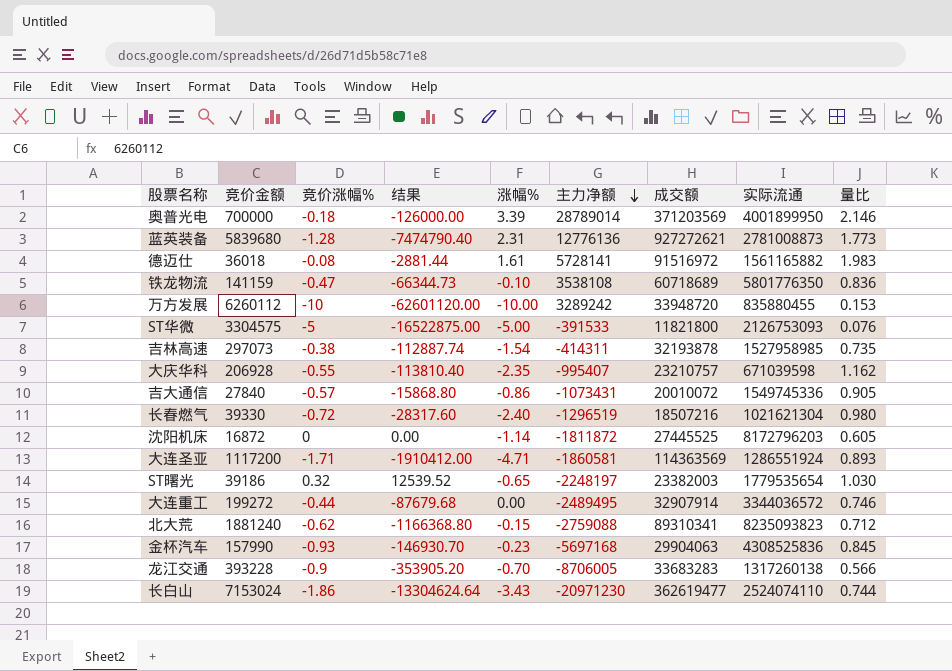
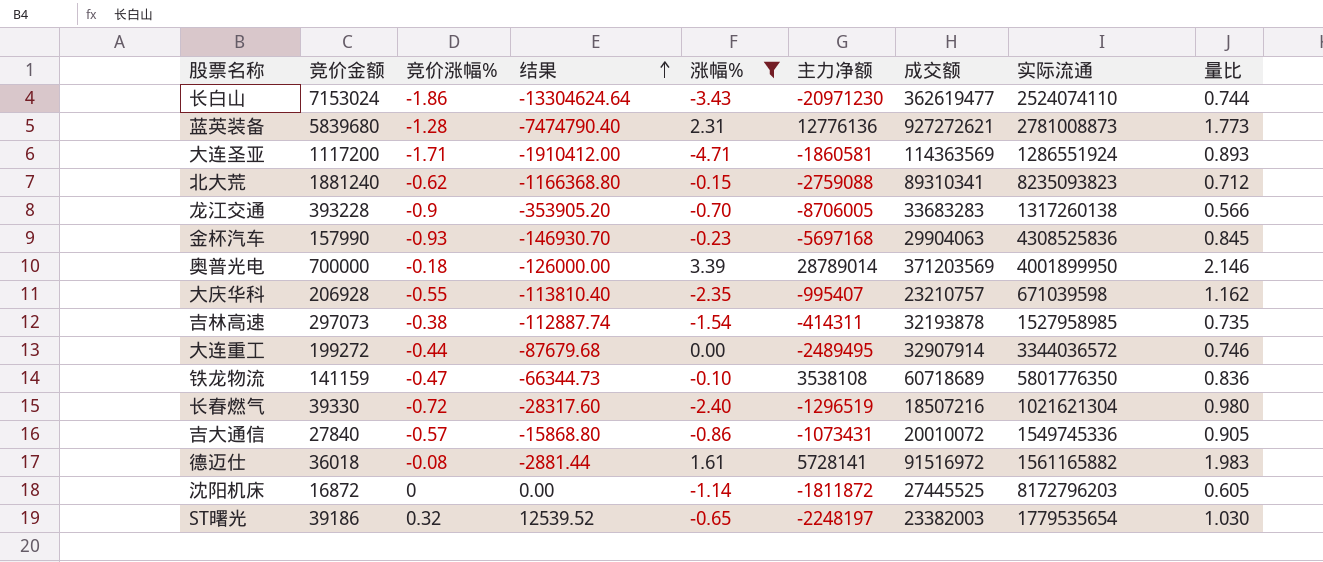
filter: none -> 涨幅% >= -4.71
row order: 主力净额 descending -> 结果 ascending

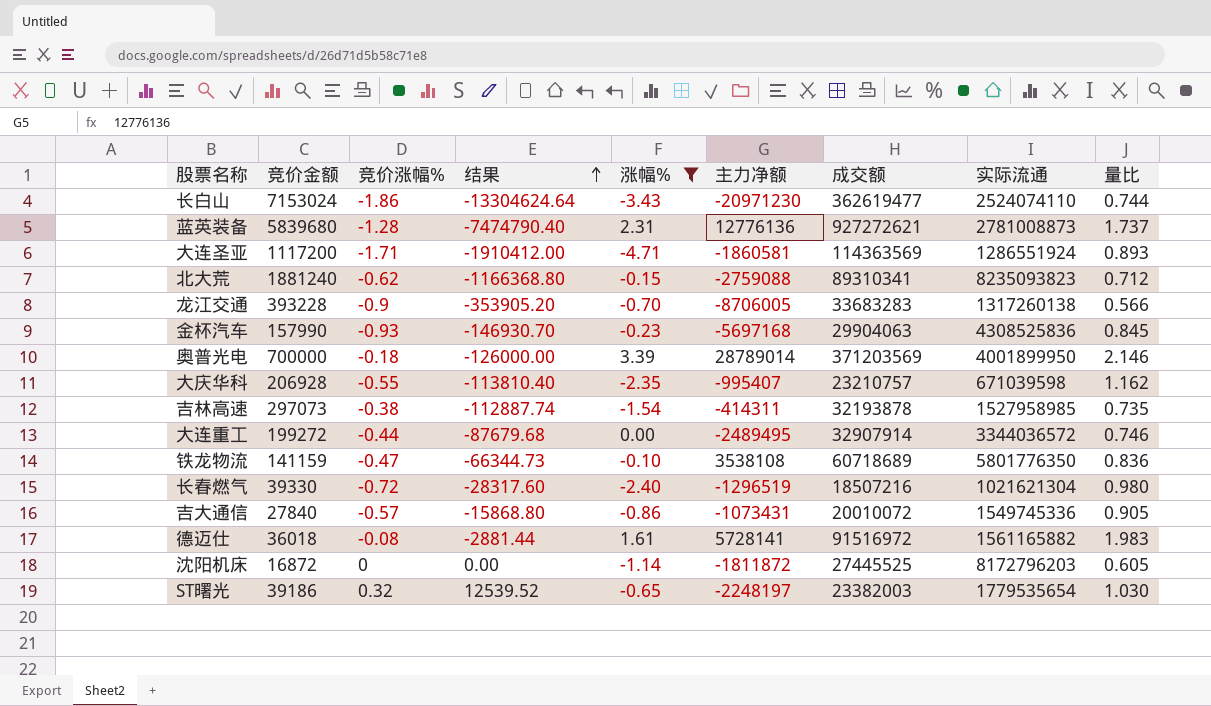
蓝英装备 | 量比: 1.773 -> 1.737

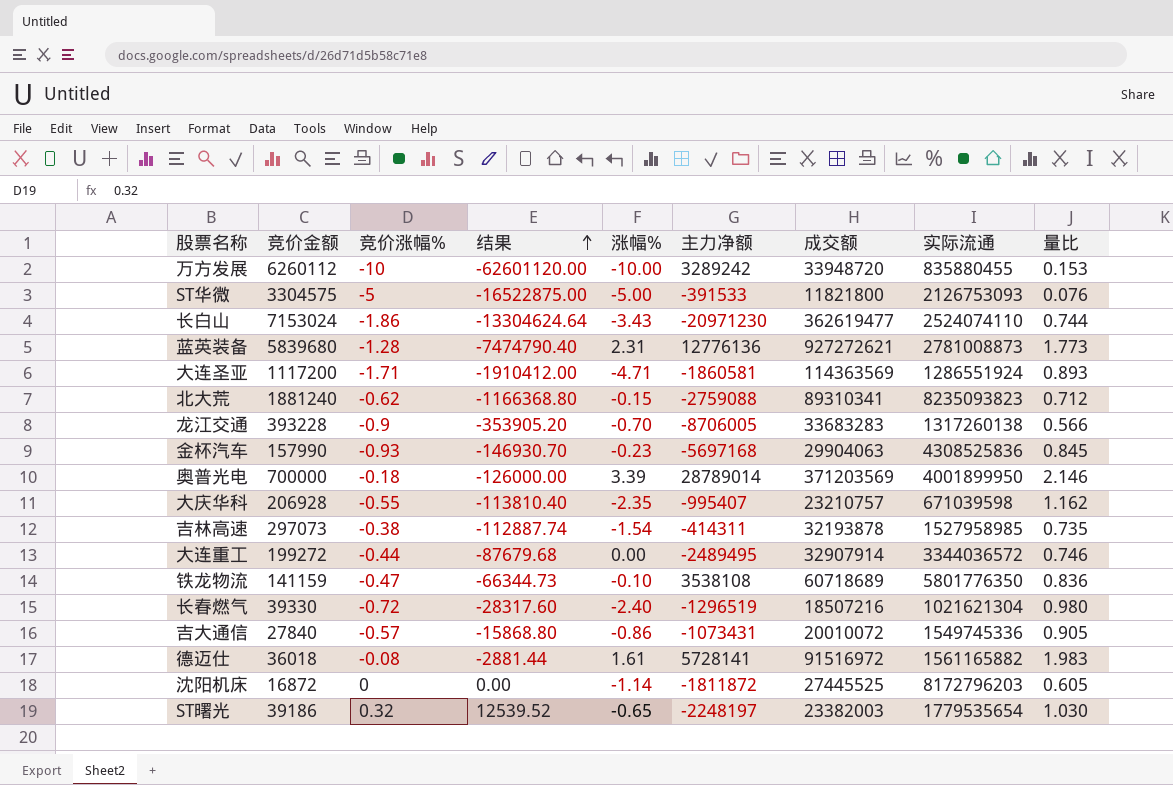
filter: 涨幅% >= -4.71 -> none
蓝英装备 | 量比: 1.737 -> 1.773

